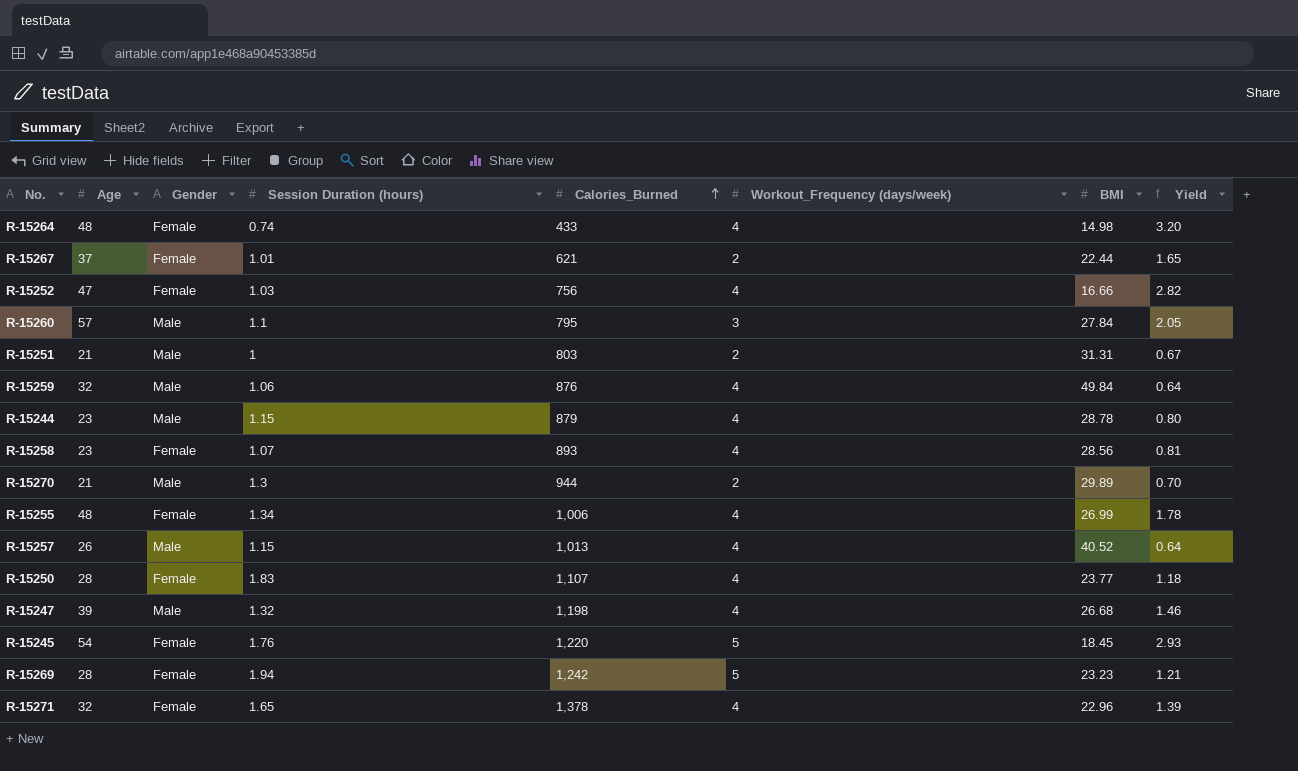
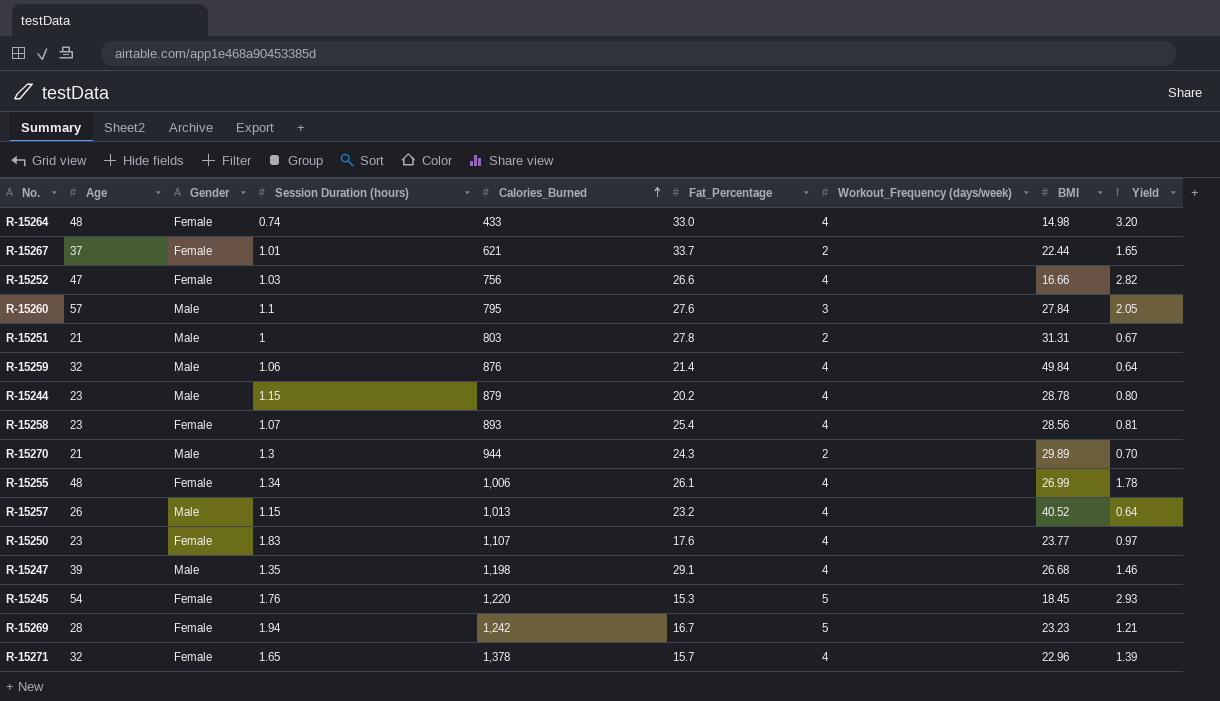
column Fat_Percentage | position: none -> 6
R-15250 | Age: 28 -> 23
R-15250 | Yield: 1.18 -> 0.97
R-15247 | Session Duration (hours): 1.32 -> 1.35

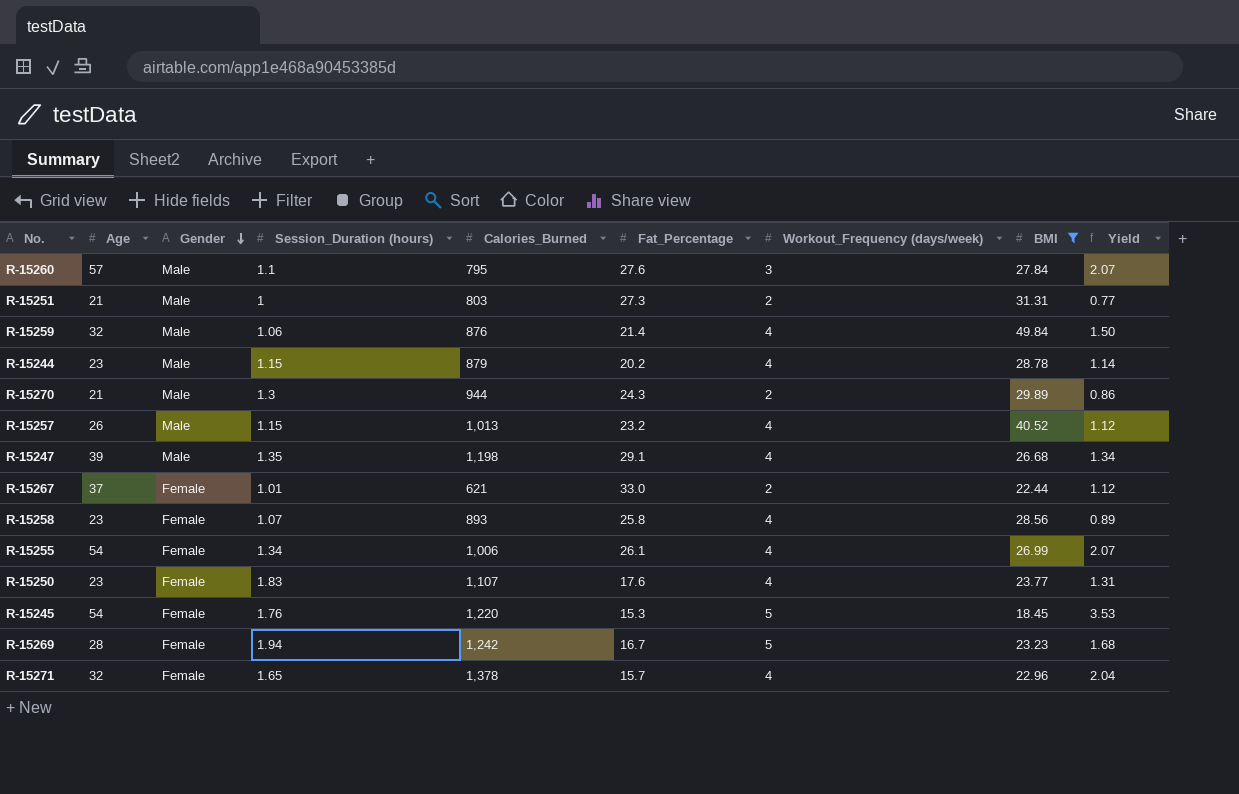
filter: none -> BMI >= 18.45
row order: Calories_Burned ascending -> Gender descending
column name: Session Duration (hours) -> Session_Duration (hours)
column Yield | formula: [Age] / [BMI] -> [Age] / [Fat_Percentage]
R-15251 | Fat_Percentage: 27.8 -> 27.3
R-15267 | Fat_Percentage: 33.7 -> 33.0
R-15258 | Fat_Percentage: 25.4 -> 25.8
R-15255 | Age: 48 -> 54

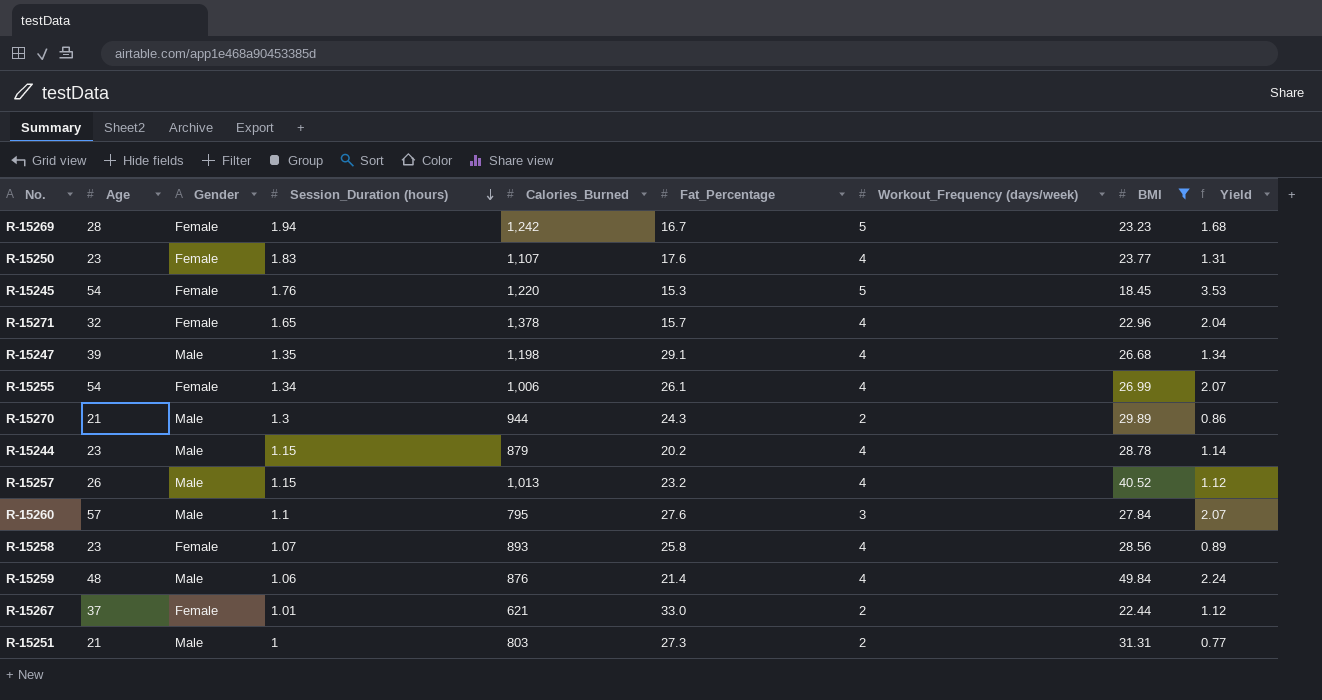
row order: Gender descending -> Session_Duration (hours) descending
R-15259 | Age: 32 -> 48
R-15259 | Yield: 1.50 -> 2.24

